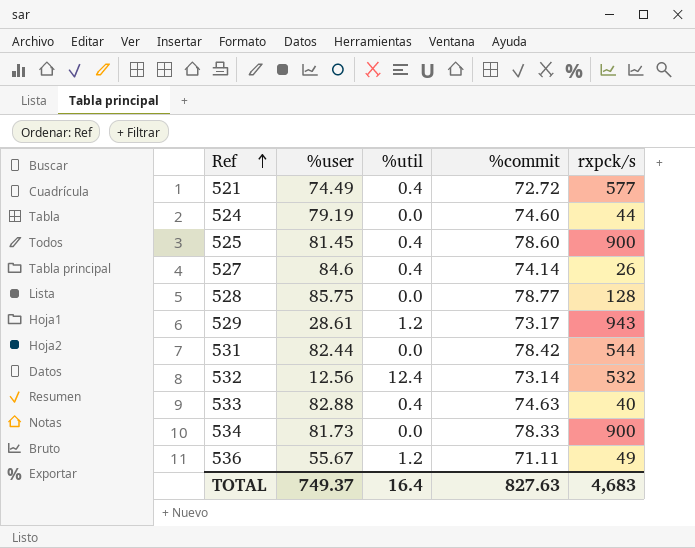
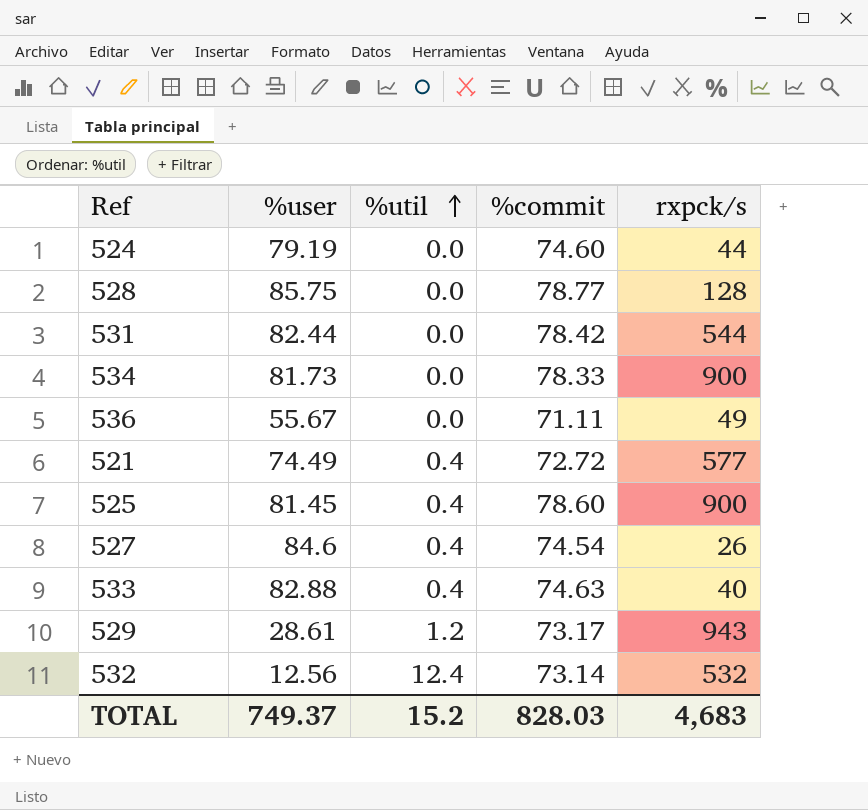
row order: Ref ascending -> %util ascending
536 | %util: 1.2 -> 0.0
527 | %commit: 74.14 -> 74.54
TOTAL | %util: 16.4 -> 15.2
TOTAL | %commit: 827.63 -> 828.03

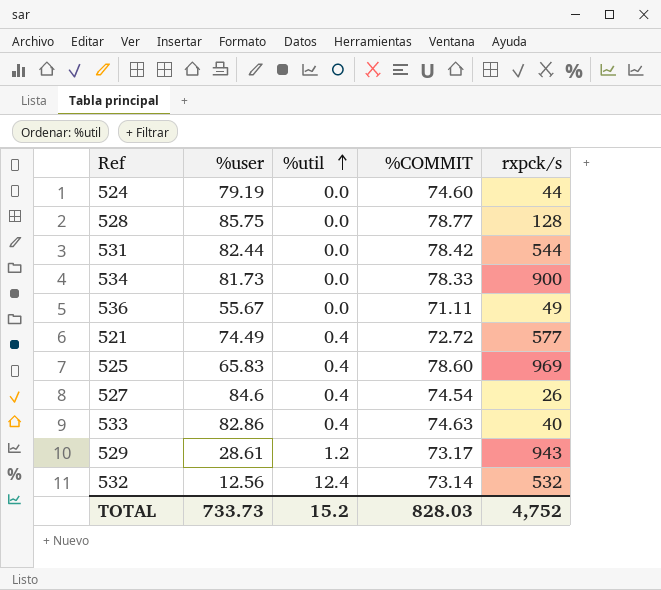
column name: %commit -> %COMMIT
525 | %user: 81.45 -> 65.83
525 | rxpck/s: 900 -> 969
533 | %user: 82.88 -> 82.86
TOTAL | %user: 749.37 -> 733.73
TOTAL | rxpck/s: 4,683 -> 4,752

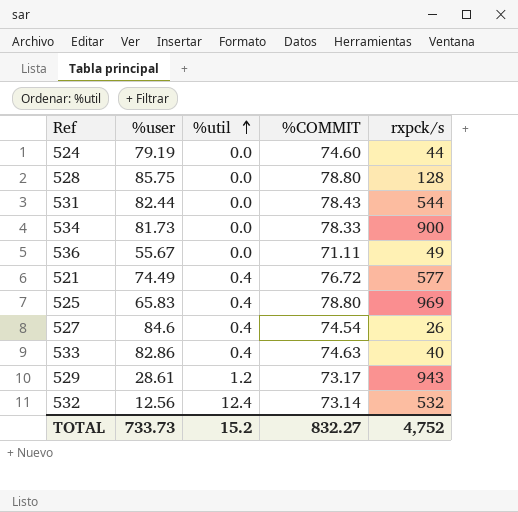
528 | %COMMIT: 78.77 -> 78.80
531 | %COMMIT: 78.42 -> 78.43
521 | %COMMIT: 72.72 -> 76.72
525 | %COMMIT: 78.60 -> 78.80
TOTAL | %COMMIT: 828.03 -> 832.27

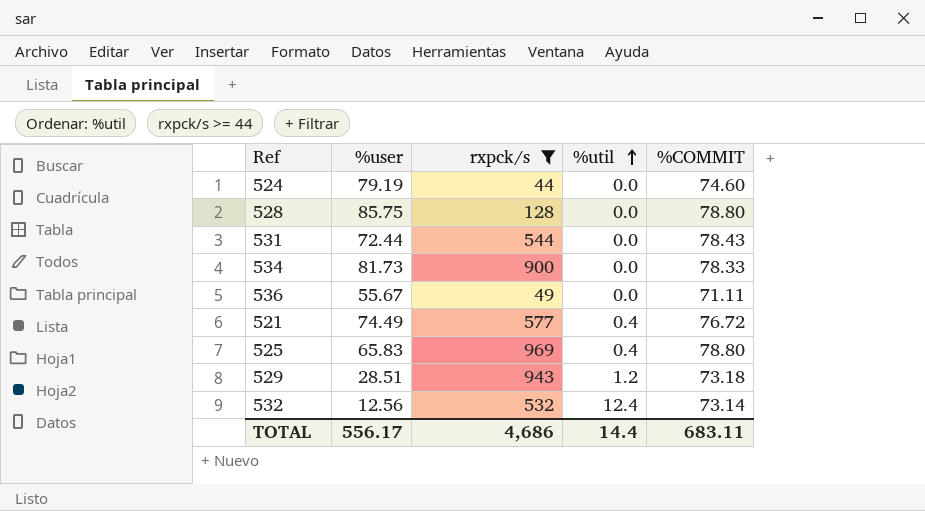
filter: none -> rxpck/s >= 44
column rxpck/s | position: 5 -> 3
531 | %user: 82.44 -> 72.44
529 | %user: 28.61 -> 28.51
529 | %COMMIT: 73.17 -> 73.18
TOTAL | %user: 733.73 -> 556.17
TOTAL | rxpck/s: 4,752 -> 4,686
TOTAL | %util: 15.2 -> 14.4
TOTAL | %COMMIT: 832.27 -> 683.11

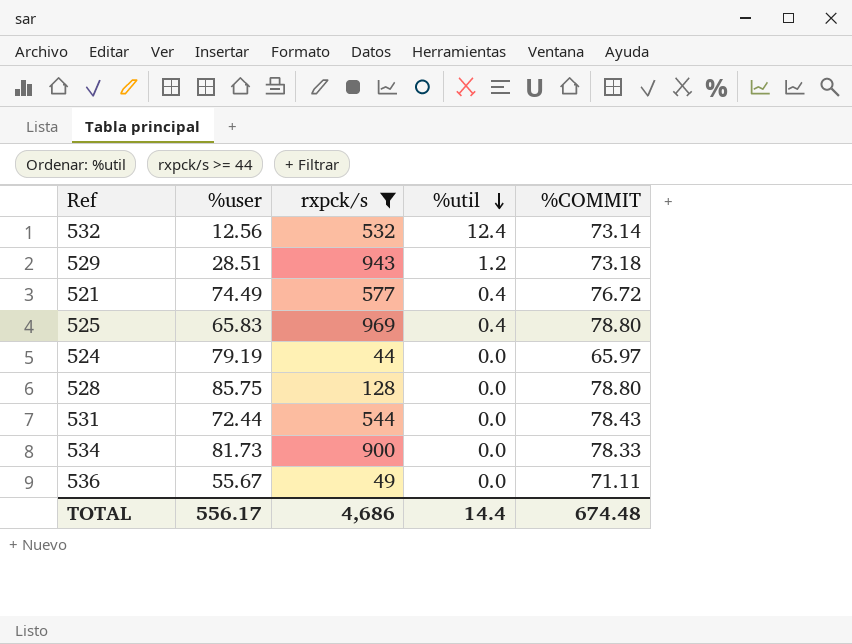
row order: %util ascending -> %util descending
524 | %COMMIT: 74.60 -> 65.97
TOTAL | %COMMIT: 683.11 -> 674.48

